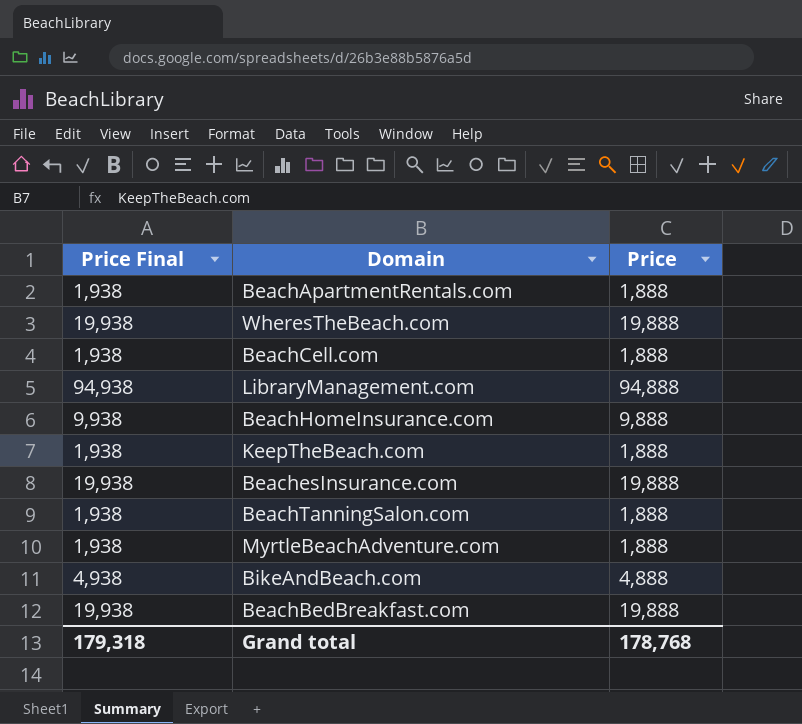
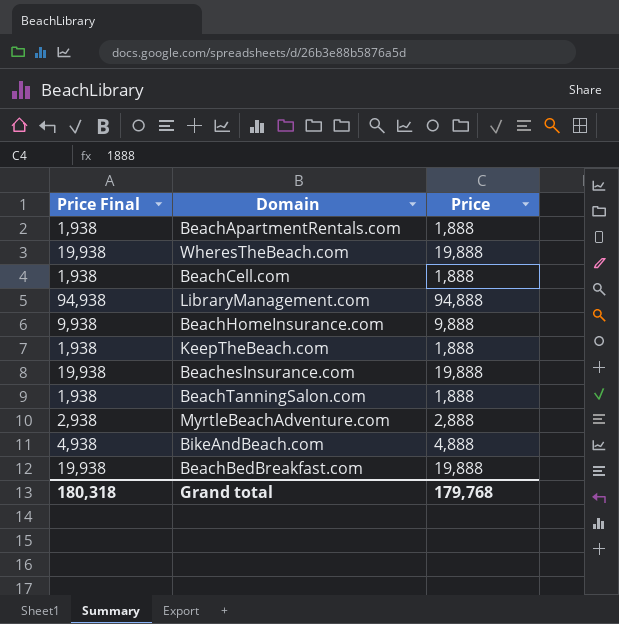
MyrtleBeachAdventure.com | Price Final: 1,938 -> 2,938
MyrtleBeachAdventure.com | Price: 1,888 -> 2,888
Grand total | Price Final: 179,318 -> 180,318
Grand total | Price: 178,768 -> 179,768

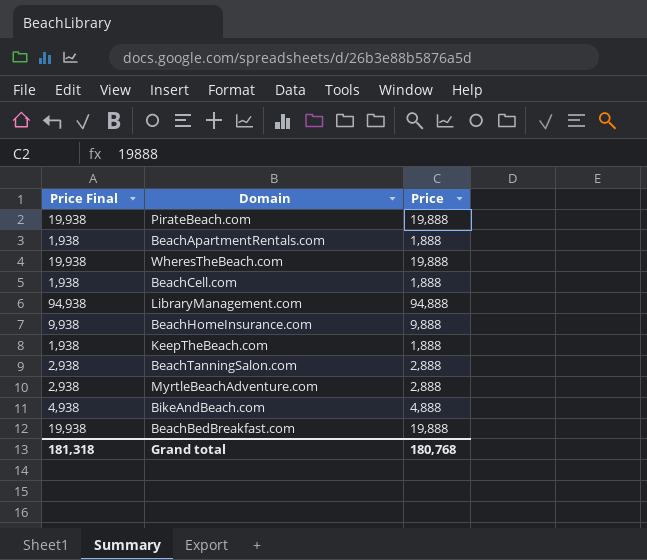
row BeachesInsurance.com: 19,938 | 19,888 -> none
row PirateBeach.com: none -> 19,938 | 19,888
BeachTanningSalon.com | Price Final: 1,938 -> 2,938
BeachTanningSalon.com | Price: 1,888 -> 2,888
Grand total | Price Final: 180,318 -> 181,318
Grand total | Price: 179,768 -> 180,768

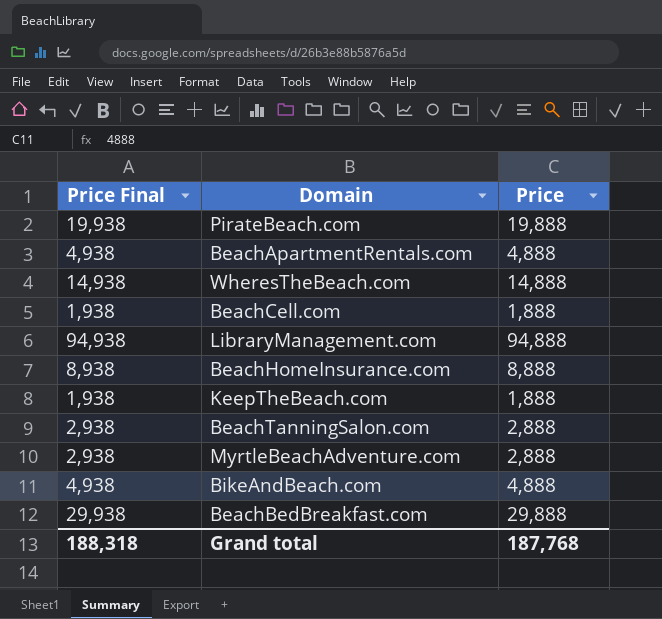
BeachApartmentRentals.com | Price Final: 1,938 -> 4,938
BeachApartmentRentals.com | Price: 1,888 -> 4,888
WheresTheBeach.com | Price Final: 19,938 -> 14,938
WheresTheBeach.com | Price: 19,888 -> 14,888
BeachHomeInsurance.com | Price Final: 9,938 -> 8,938
BeachHomeInsurance.com | Price: 9,888 -> 8,888
BeachBedBreakfast.com | Price Final: 19,938 -> 29,938
BeachBedBreakfast.com | Price: 19,888 -> 29,888
Grand total | Price Final: 181,318 -> 188,318
Grand total | Price: 180,768 -> 187,768

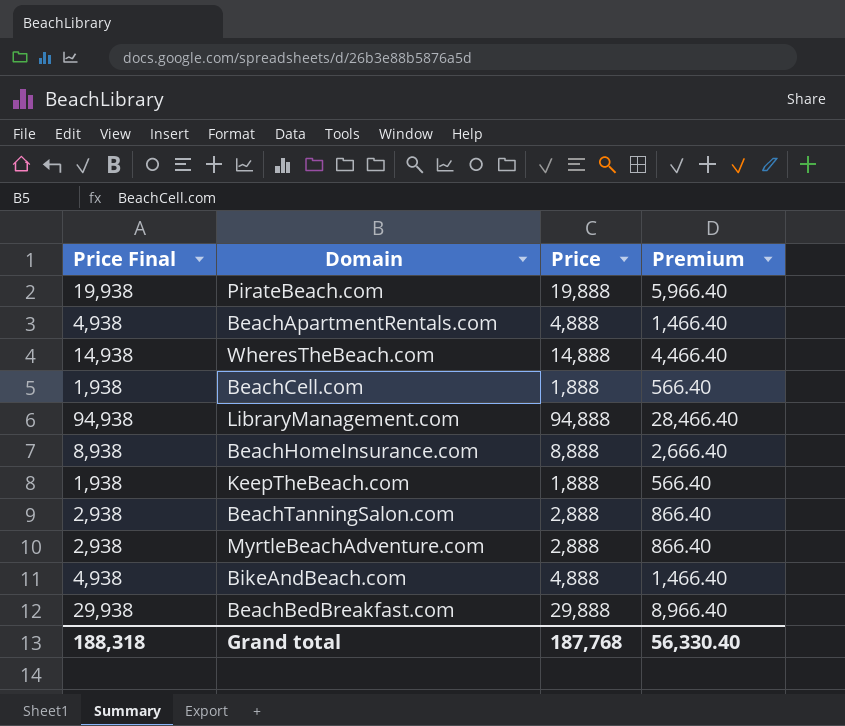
column Premium | formula: none -> [Price] * 0.3

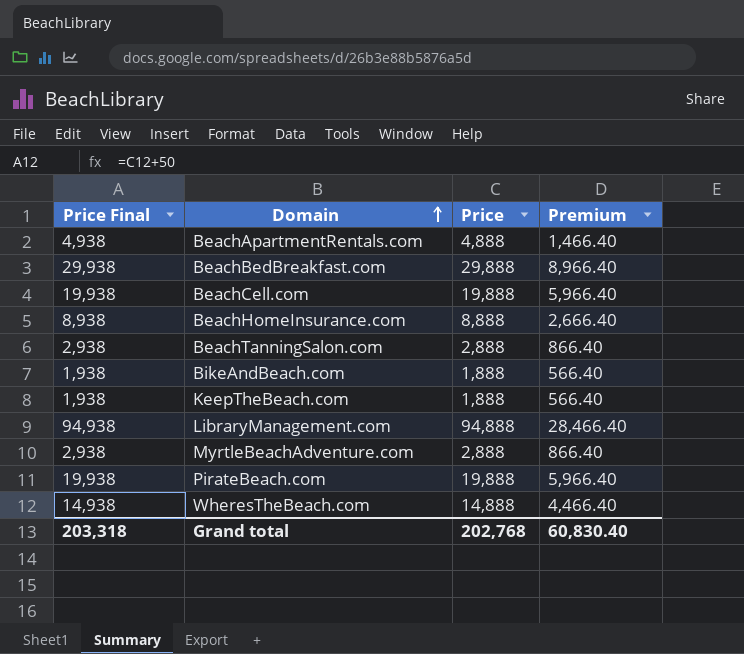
row order: none -> Domain ascending
BeachCell.com | Price Final: 1,938 -> 19,938
BeachCell.com | Price: 1,888 -> 19,888
BeachCell.com | Premium: 566.40 -> 5,966.40
BikeAndBeach.com | Price Final: 4,938 -> 1,938
BikeAndBeach.com | Price: 4,888 -> 1,888
BikeAndBeach.com | Premium: 1,466.40 -> 566.40
Grand total | Price Final: 188,318 -> 203,318
Grand total | Price: 187,768 -> 202,768
Grand total | Premium: 56,330.40 -> 60,830.40

